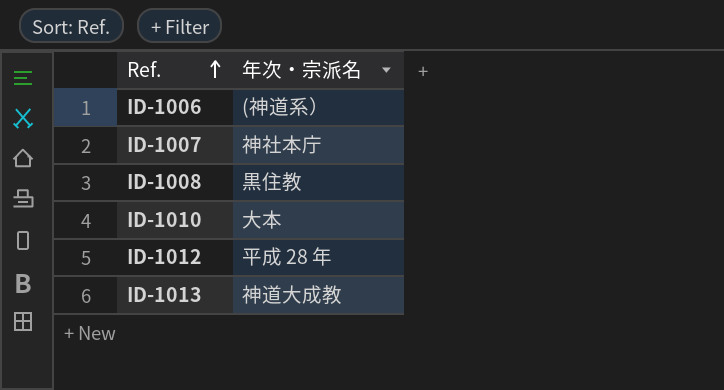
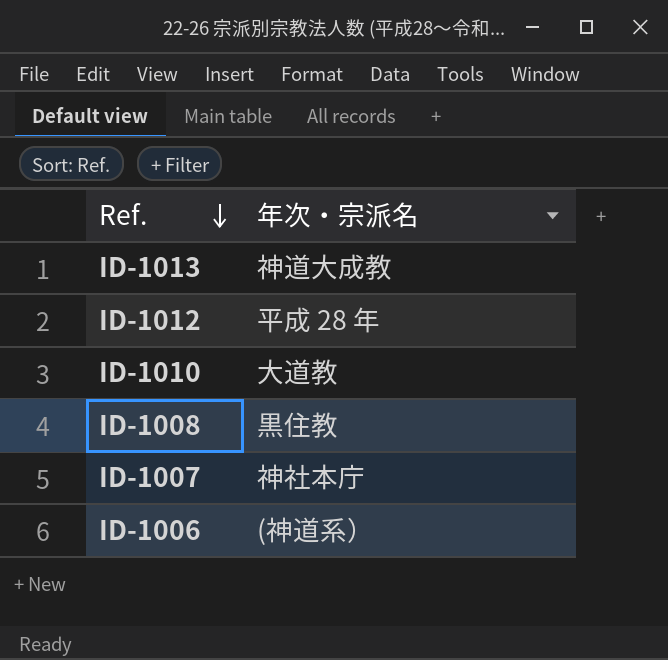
row order: Ref. ascending -> Ref. descending
ID-1010 | 年次・宗派名: 大本 -> 大道教

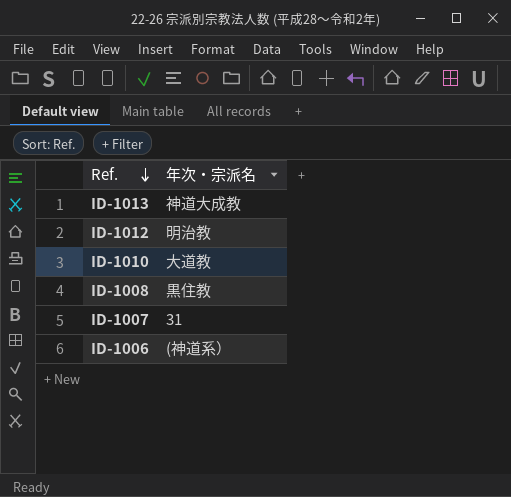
ID-1012 | 年次・宗派名: 平成 28 年 -> 明治教
ID-1007 | 年次・宗派名: 神社本庁 -> 31

